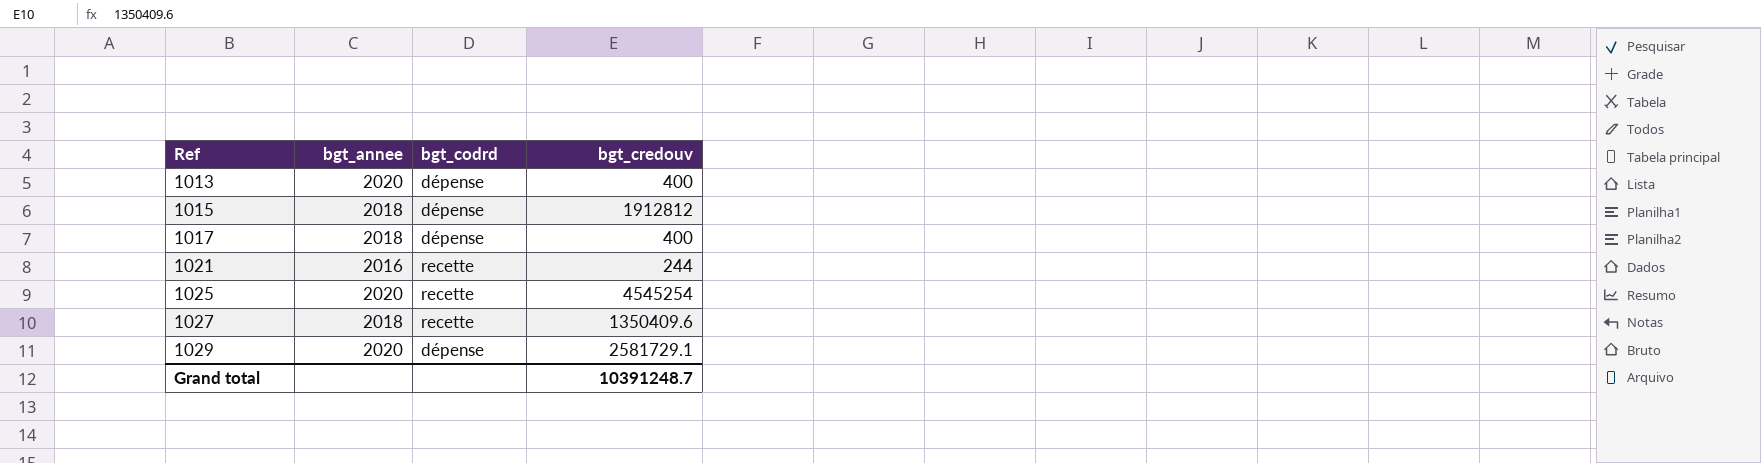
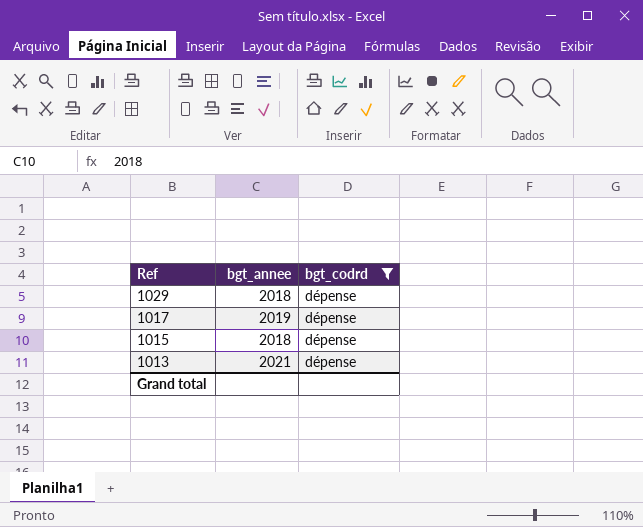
filter: none -> bgt_codrd = dépense
row order: Ref ascending -> Ref descending
column bgt_credouv | position: 4 -> none
1029 | bgt_annee: 2020 -> 2018
1017 | bgt_annee: 2018 -> 2019
1013 | bgt_annee: 2020 -> 2021

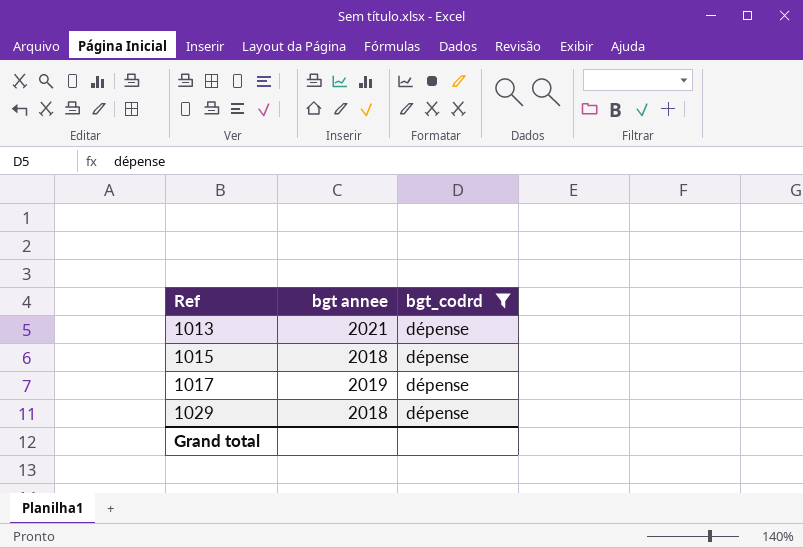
row order: Ref descending -> Ref ascending
column name: bgt_annee -> bgt annee

